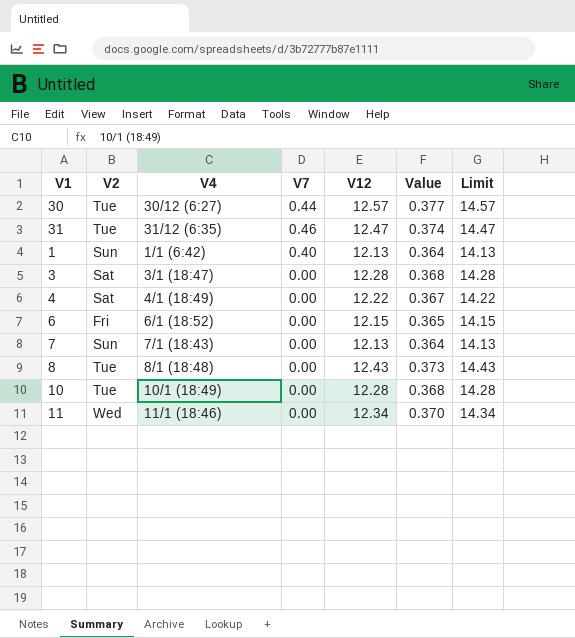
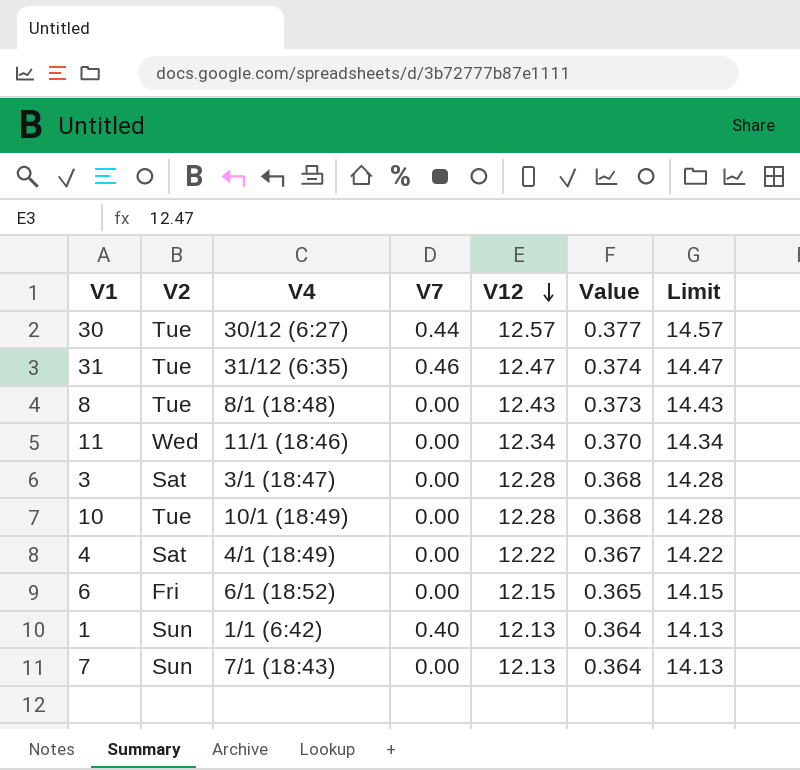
row order: none -> V12 descending

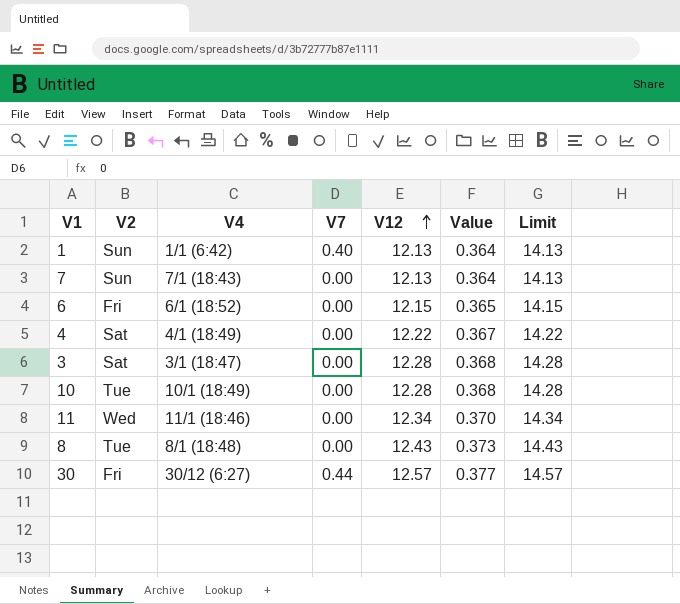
row order: V12 descending -> V12 ascending
row 31: Tue | 31/12 (6:35) | 0.46 | 12.47 | 0.374 | 14.47 -> none
30 | V2: Tue -> Fri

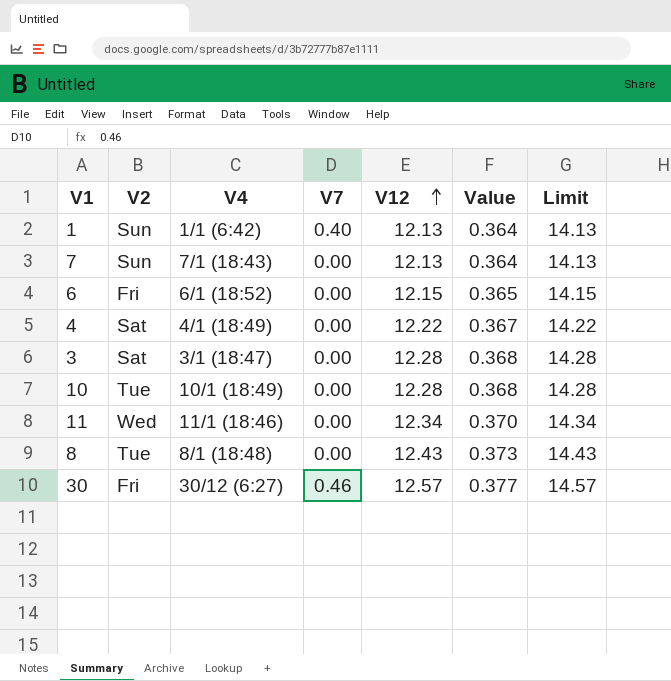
30 | V7: 0.44 -> 0.46

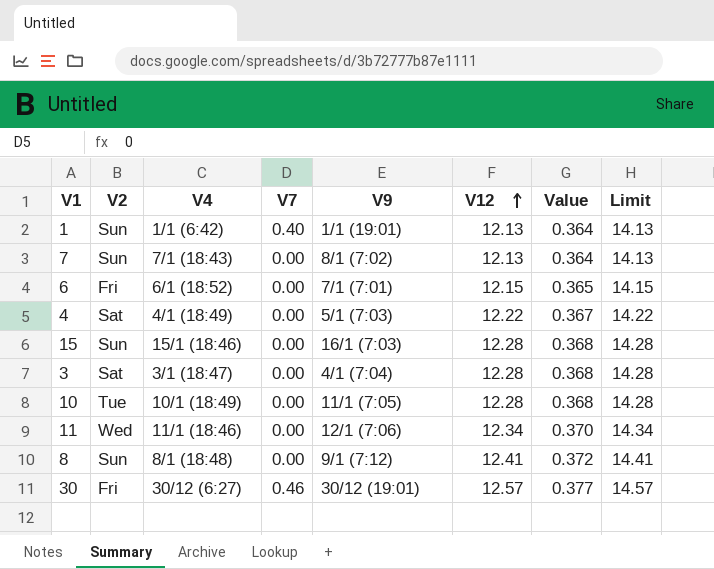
column V9 | position: none -> 5
row 15: none -> Sun | 15/1 (18:46) | 0.00 | 16/1 (7:03) | 12.28 | 0.368 | 14.28
8 | V2: Tue -> Sun
8 | V12: 12.43 -> 12.41
8 | Value: 0.373 -> 0.372
8 | Limit: 14.43 -> 14.41

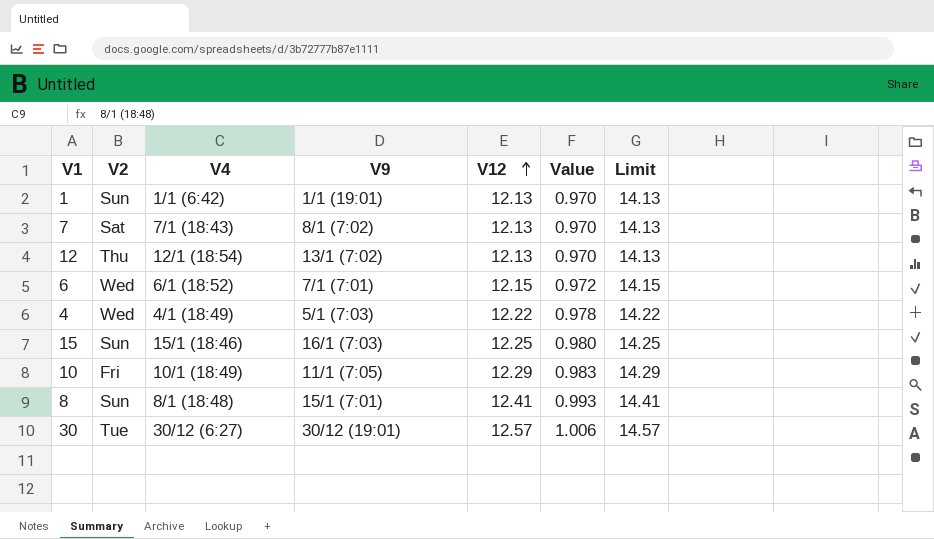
column V7 | position: 4 -> none
column Value | formula: [V12] * 0.03 -> [V12] * 0.08
row 3: Sat | 3/1 (18:47) | 0.00 | 4/1 (7:04) | 12.28 | 0.368 | 14.28 -> none
row 11: Wed | 11/1 (18:46) | 0.00 | 12/1 (7:06) | 12.34 | 0.370 | 14.34 -> none
7 | V2: Sun -> Sat
row 12: none -> Thu | 12/1 (18:54) | 13/1 (7:02) | 12.13 | 0.970 | 14.13
6 | V2: Fri -> Wed
4 | V2: Sat -> Wed
15 | V12: 12.28 -> 12.25
15 | Limit: 14.28 -> 14.25
10 | V2: Tue -> Fri
10 | V12: 12.28 -> 12.29
10 | Limit: 14.28 -> 14.29
8 | V9: 9/1 (7:12) -> 15/1 (7:01)
30 | V2: Fri -> Tue

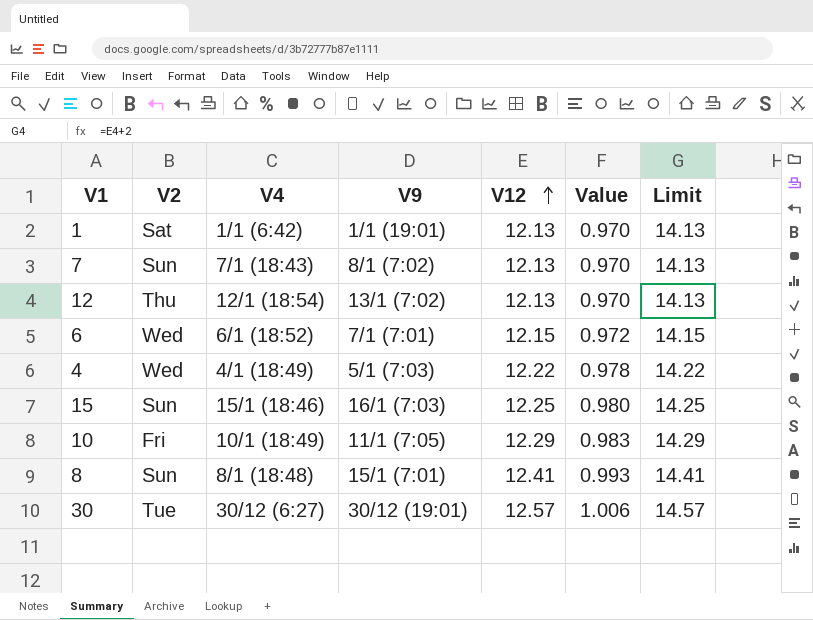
1 | V2: Sun -> Sat
7 | V2: Sat -> Sun

